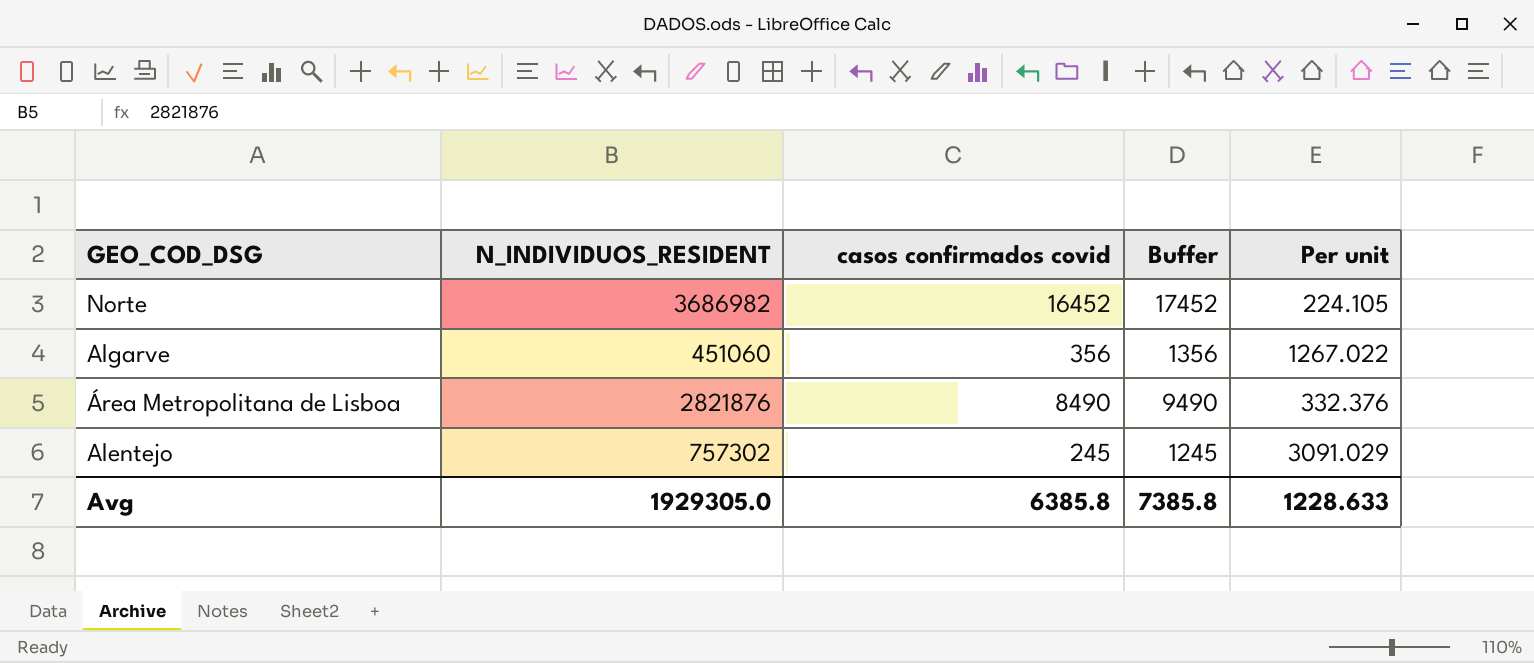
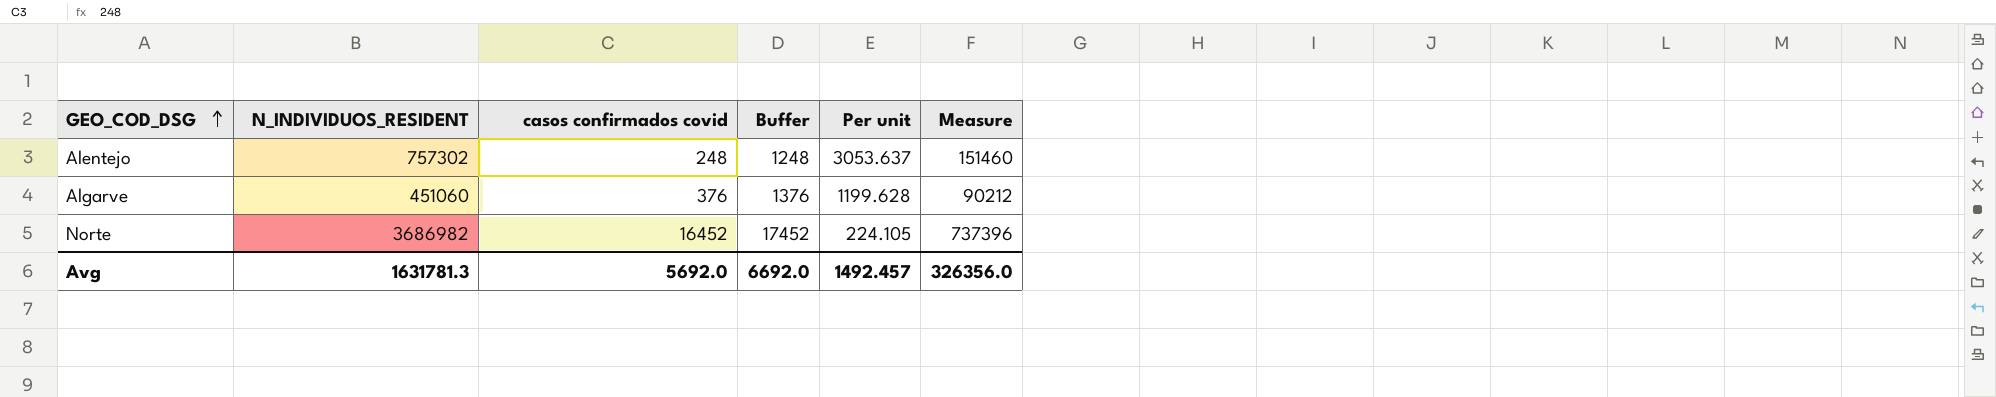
row order: none -> GEO_COD_DSG ascending
column Measure | formula: none -> [N_INDIVIDUOS_RESIDENT] * 0.2
row Área Metropolitana de Lisboa: 2821876 | 8490 | 9490 | 332.376 -> none
Alentejo | casos confirmados covid: 245 -> 248
Alentejo | Buffer: 1245 -> 1248
Alentejo | Per unit: 3091.029 -> 3053.637
Algarve | casos confirmados covid: 356 -> 376
Algarve | Buffer: 1356 -> 1376
Algarve | Per unit: 1267.022 -> 1199.628
Avg | N_INDIVIDUOS_RESIDENT: 1929305.0 -> 1631781.3
Avg | casos confirmados covid: 6385.8 -> 5692.0
Avg | Buffer: 7385.8 -> 6692.0
Avg | Per unit: 1228.633 -> 1492.457

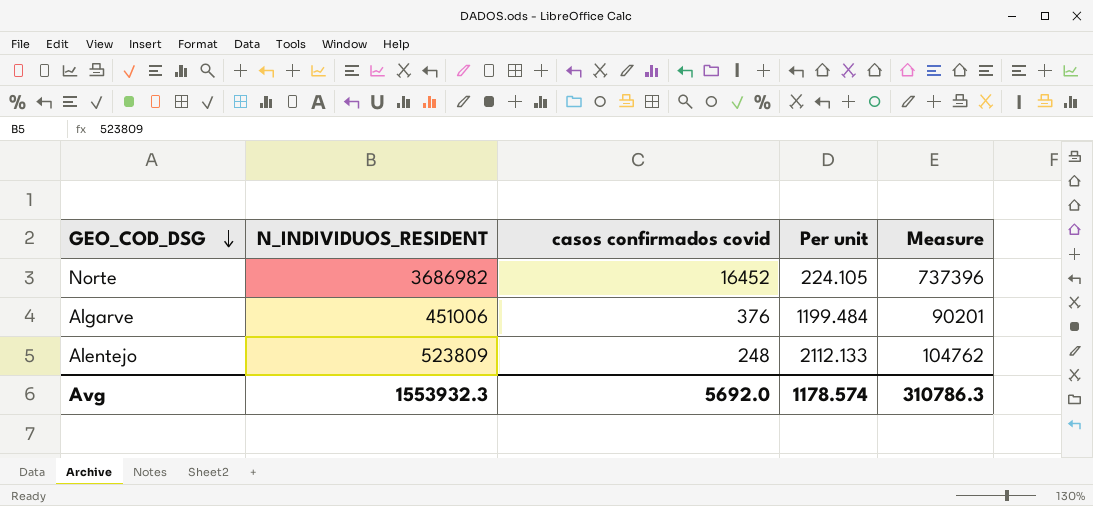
row order: GEO_COD_DSG ascending -> GEO_COD_DSG descending
column Buffer | formula: [casos confirmados covid] + 1000 -> none
Algarve | N_INDIVIDUOS_RESIDENT: 451060 -> 451006
Algarve | Per unit: 1199.628 -> 1199.484
Algarve | Measure: 90212 -> 90201
Alentejo | N_INDIVIDUOS_RESIDENT: 757302 -> 523809
Alentejo | Per unit: 3053.637 -> 2112.133
Alentejo | Measure: 151460 -> 104762
Avg | N_INDIVIDUOS_RESIDENT: 1631781.3 -> 1553932.3
Avg | Per unit: 1492.457 -> 1178.574
Avg | Measure: 326356.0 -> 310786.3

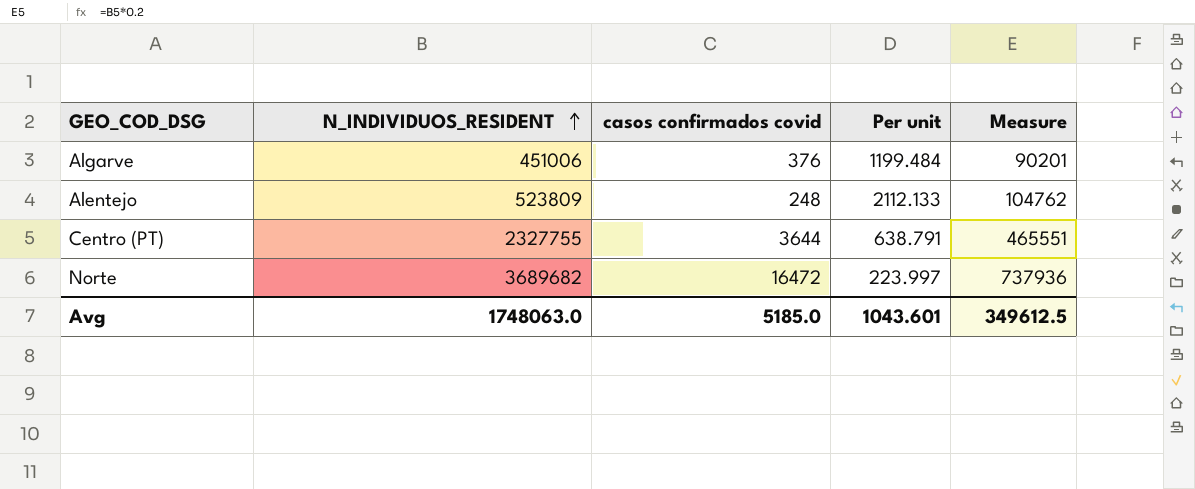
row order: GEO_COD_DSG descending -> N_INDIVIDUOS_RESIDENT ascending
row Centro (PT): none -> 2327755 | 3644 | 638.791 | 465551
Norte | N_INDIVIDUOS_RESIDENT: 3686982 -> 3689682
Norte | casos confirmados covid: 16452 -> 16472
Norte | Per unit: 224.105 -> 223.997
Norte | Measure: 737396 -> 737936
Avg | N_INDIVIDUOS_RESIDENT: 1553932.3 -> 1748063.0
Avg | casos confirmados covid: 5692.0 -> 5185.0
Avg | Per unit: 1178.574 -> 1043.601
Avg | Measure: 310786.3 -> 349612.5

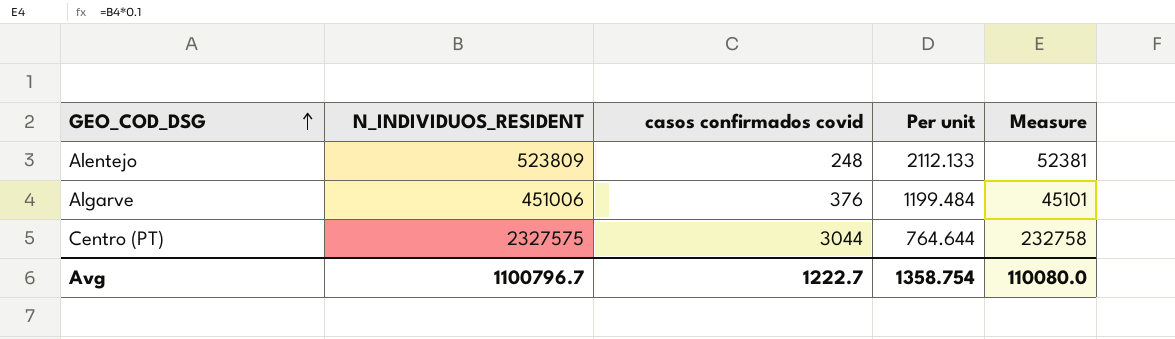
row order: N_INDIVIDUOS_RESIDENT ascending -> GEO_COD_DSG ascending
column Measure | formula: [N_INDIVIDUOS_RESIDENT] * 0.2 -> [N_INDIVIDUOS_RESIDENT] * 0.1
row Norte: 3689682 | 16472 | 223.997 | 737936 -> none
Centro (PT) | N_INDIVIDUOS_RESIDENT: 2327755 -> 2327575
Centro (PT) | casos confirmados covid: 3644 -> 3044
Centro (PT) | Per unit: 638.791 -> 764.644
Avg | N_INDIVIDUOS_RESIDENT: 1748063.0 -> 1100796.7
Avg | casos confirmados covid: 5185.0 -> 1222.7
Avg | Per unit: 1043.601 -> 1358.754
Avg | Measure: 349612.5 -> 110080.0

